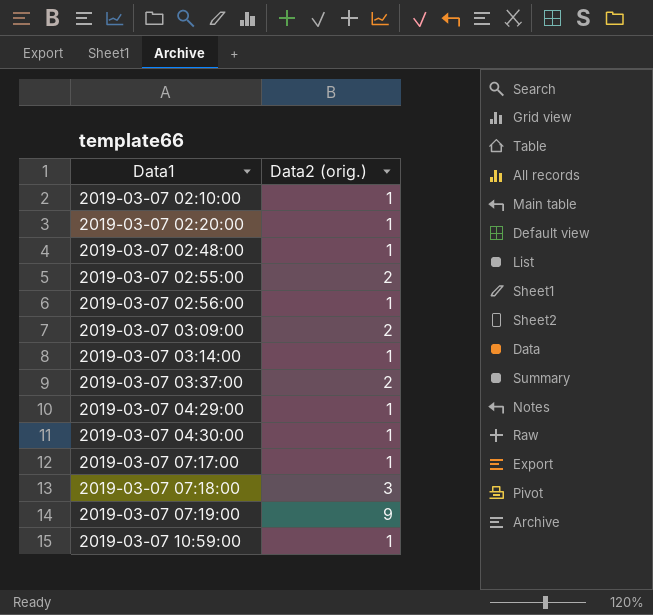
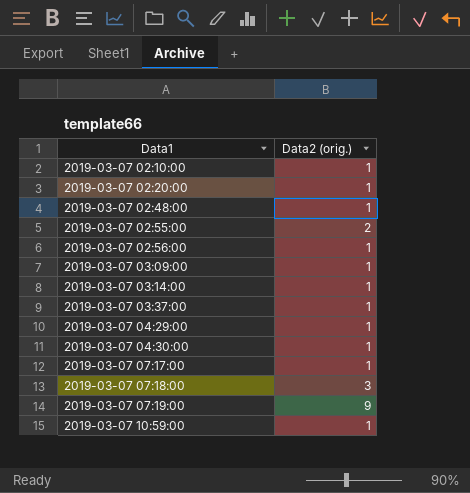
2019-03-07 03:09:00 | Data2 (orig.): 2 -> 1
2019-03-07 03:37:00 | Data2 (orig.): 2 -> 1

